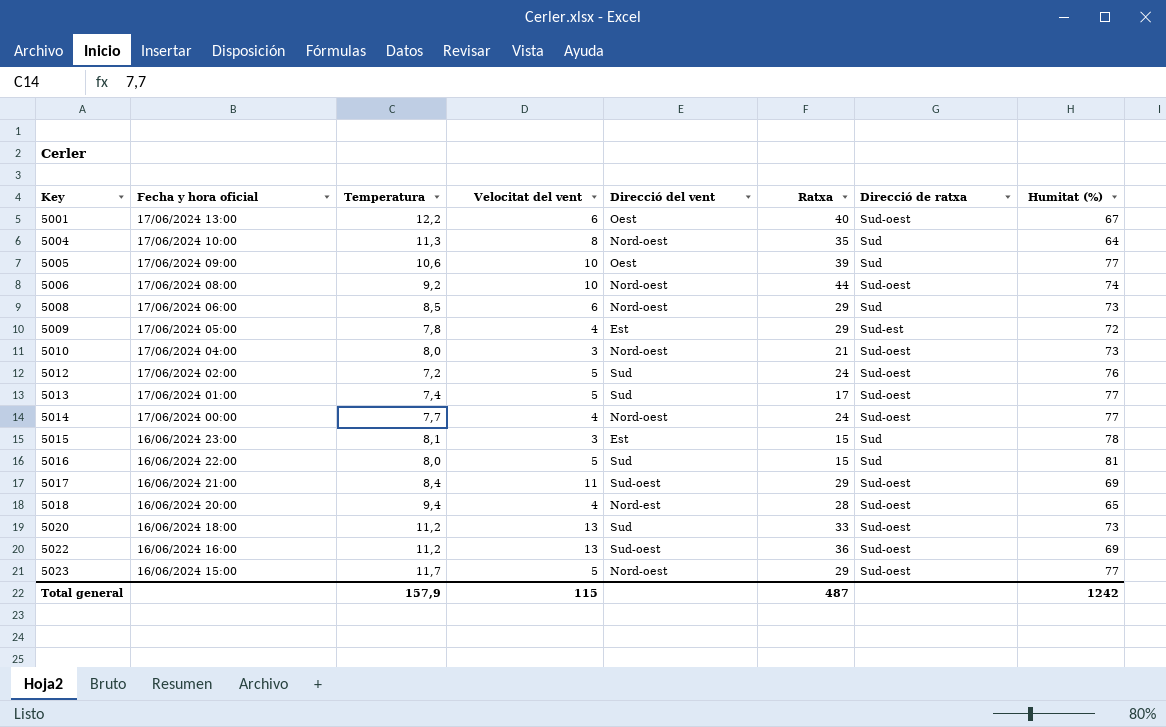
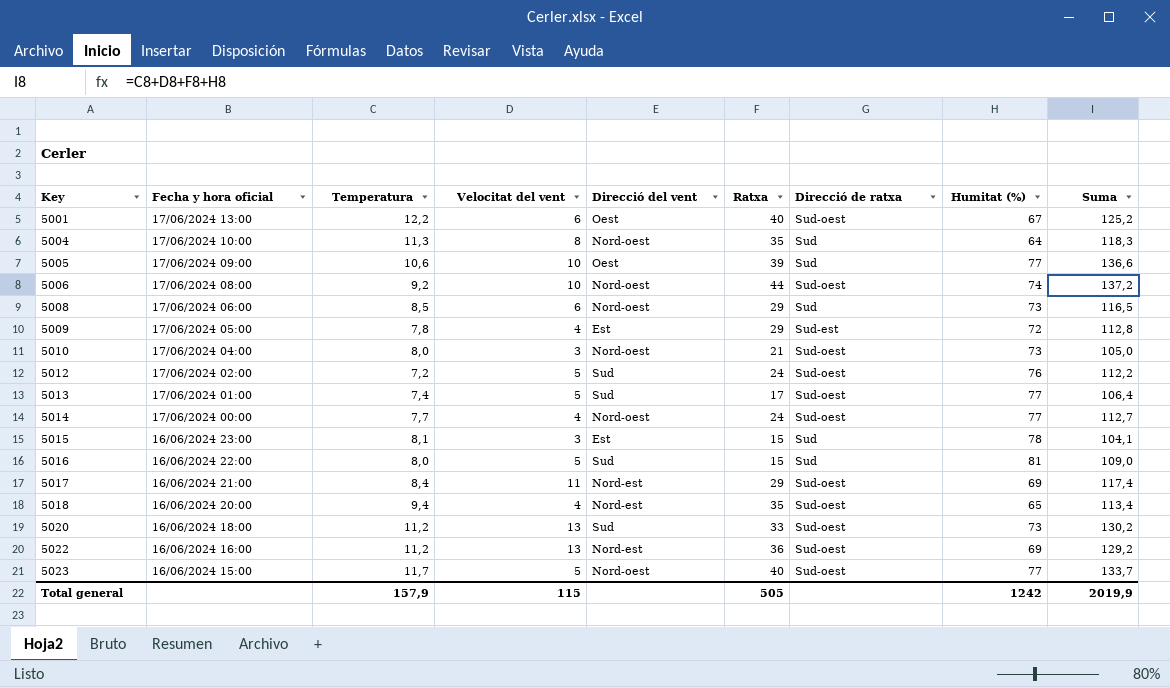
column Suma | formula: none -> [Temperatura] + [Velocitat del vent] + [Ratxa] + [Humitat (%)]
5017 | Direcció del vent: Sud-oest -> Nord-est
5018 | Ratxa: 28 -> 35
5022 | Direcció del vent: Sud-oest -> Nord-est
5023 | Ratxa: 29 -> 40
Total general | Ratxa: 487 -> 505

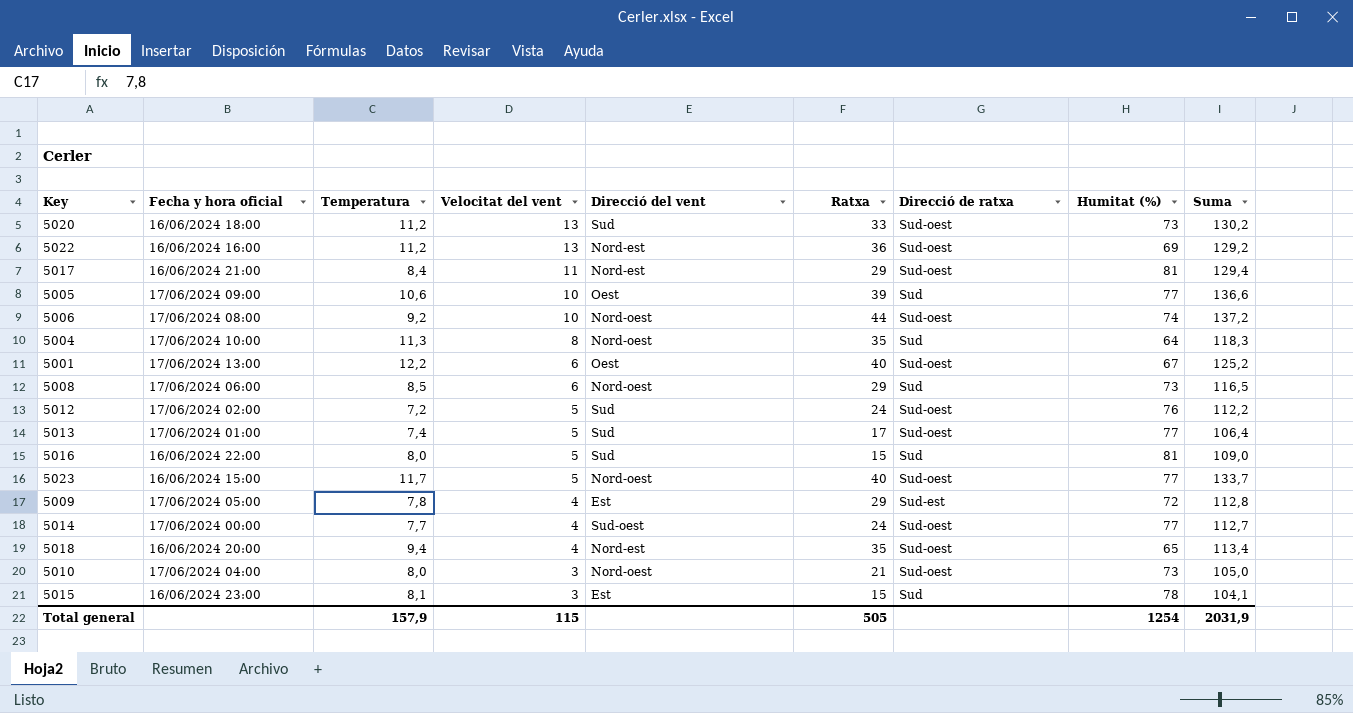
row order: Key ascending -> Velocitat del vent descending
5017 | Humitat (%): 69 -> 81
5017 | Suma: 117,4 -> 129,4
5014 | Direcció del vent: Nord-oest -> Sud-oest
Total general | Humitat (%): 1242 -> 1254
Total general | Suma: 2019,9 -> 2031,9

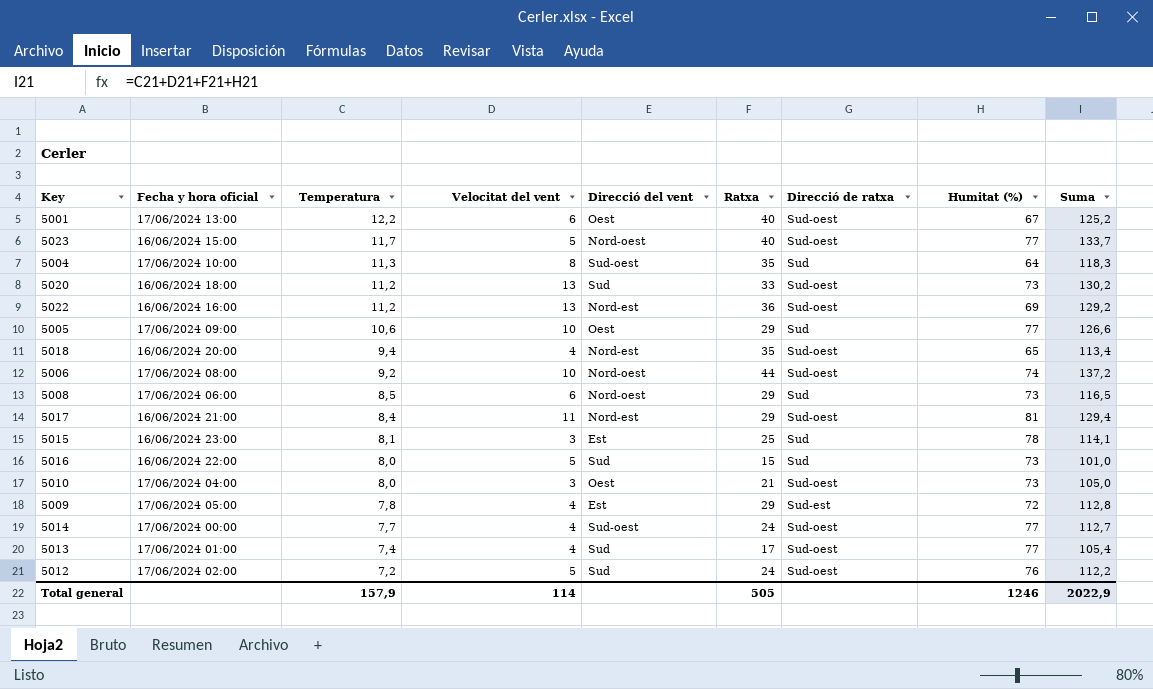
row order: Velocitat del vent descending -> Temperatura descending
5004 | Direcció del vent: Nord-oest -> Sud-oest
5005 | Ratxa: 39 -> 29
5005 | Suma: 136,6 -> 126,6
5015 | Ratxa: 15 -> 25
5015 | Suma: 104,1 -> 114,1
5016 | Humitat (%): 81 -> 73
5016 | Suma: 109,0 -> 101,0
5010 | Direcció del vent: Nord-oest -> Oest
5013 | Velocitat del vent: 5 -> 4
5013 | Suma: 106,4 -> 105,4
Total general | Velocitat del vent: 115 -> 114
Total general | Humitat (%): 1254 -> 1246
Total general | Suma: 2031,9 -> 2022,9

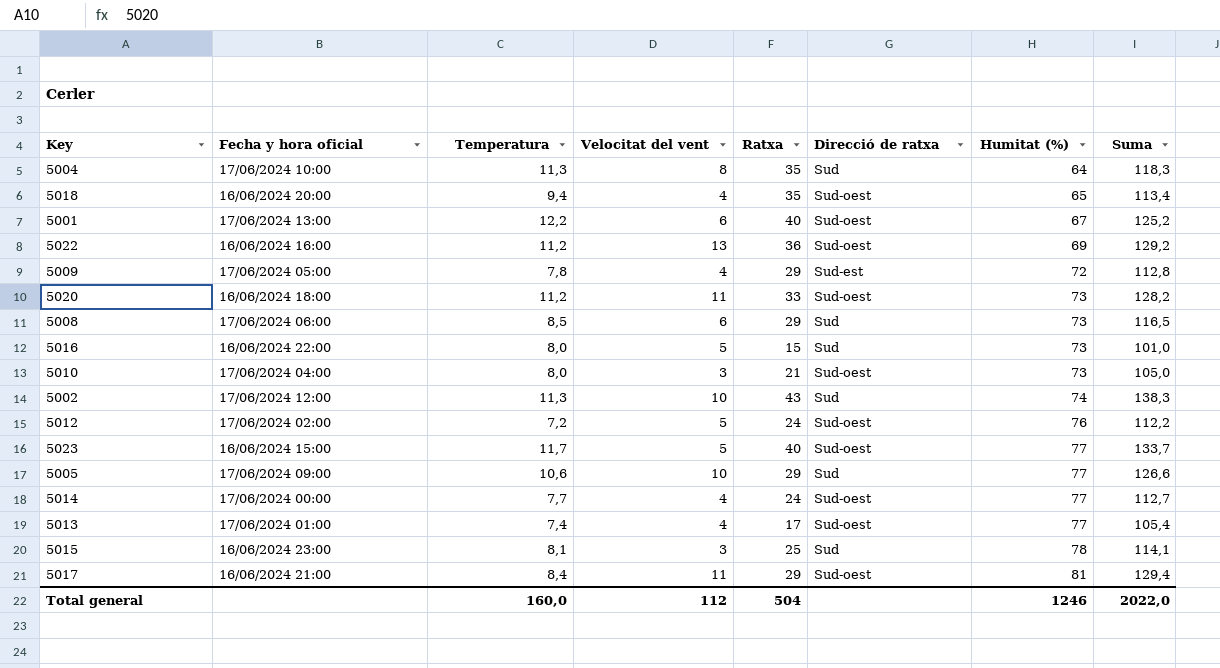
row order: Temperatura descending -> Humitat (%) ascending
column Direcció del vent | position: 5 -> none
row 5006: 17/06/2024 08:00 | 9,2 | 10 | Nord-oest | 44 | Sud-oest | 74 | 137,2 -> none
5020 | Velocitat del vent: 13 -> 11
5020 | Suma: 130,2 -> 128,2
row 5002: none -> 17/06/2024 12:00 | 11,3 | 10 | 43 | Sud | 74 | 138,3
Total general | Temperatura: 157,9 -> 160,0
Total general | Velocitat del vent: 114 -> 112
Total general | Ratxa: 505 -> 504
Total general | Suma: 2022,9 -> 2022,0

